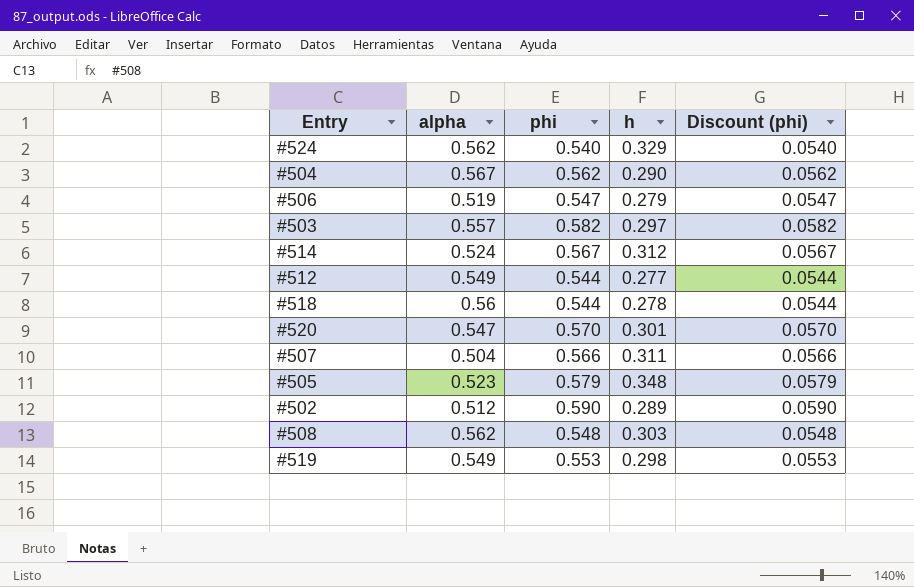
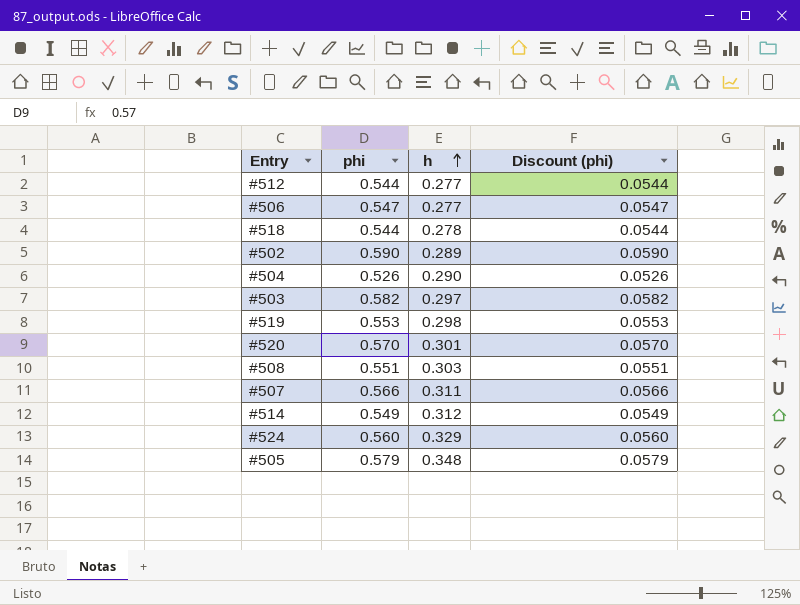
row order: none -> h ascending
column alpha | position: 2 -> none
#506 | h: 0.279 -> 0.277
#504 | phi: 0.562 -> 0.526
#504 | Discount (phi): 0.0562 -> 0.0526
#508 | phi: 0.548 -> 0.551
#508 | Discount (phi): 0.0548 -> 0.0551
#514 | phi: 0.567 -> 0.549
#514 | Discount (phi): 0.0567 -> 0.0549
#524 | phi: 0.540 -> 0.560
#524 | Discount (phi): 0.0540 -> 0.0560

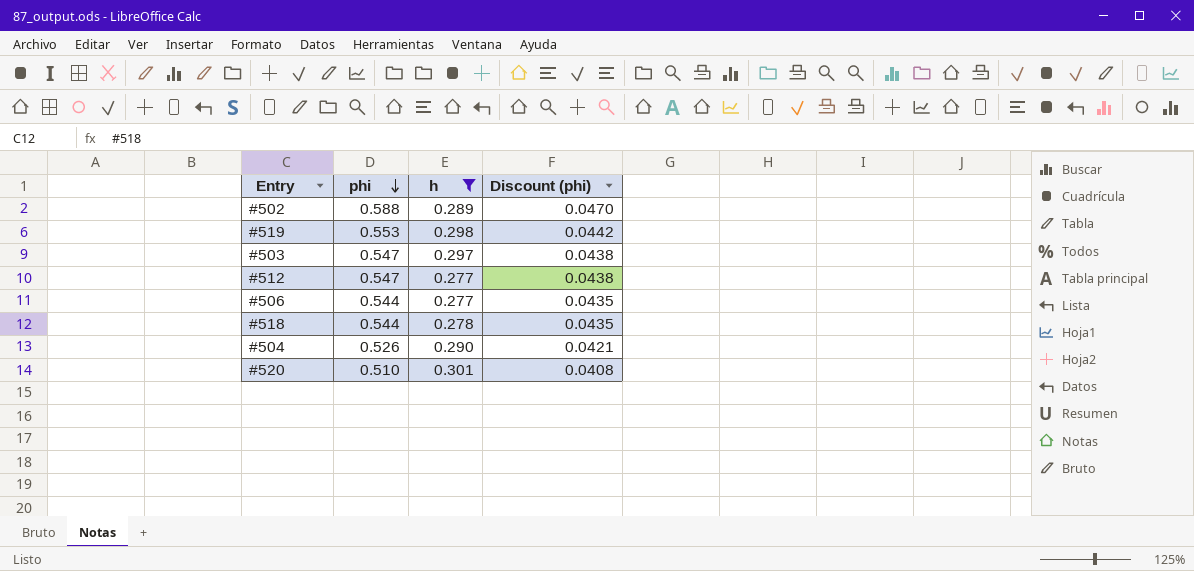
filter: none -> h <= 0.301
row order: h ascending -> phi descending
column Discount (phi) | formula: [phi] * 0.1 -> [phi] * 0.08
#502 | phi: 0.590 -> 0.588
#503 | phi: 0.582 -> 0.547
#512 | phi: 0.544 -> 0.547
#506 | phi: 0.547 -> 0.544
#520 | phi: 0.570 -> 0.510

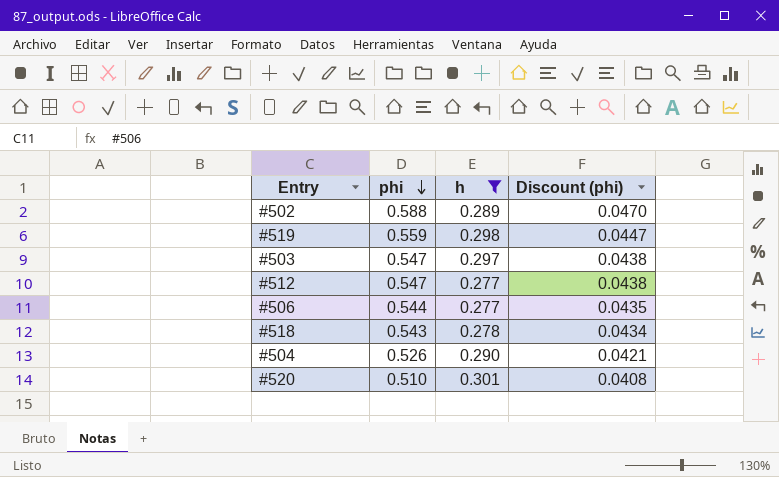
#519 | phi: 0.553 -> 0.559
#519 | Discount (phi): 0.0442 -> 0.0447
#518 | phi: 0.544 -> 0.543
#518 | Discount (phi): 0.0435 -> 0.0434

